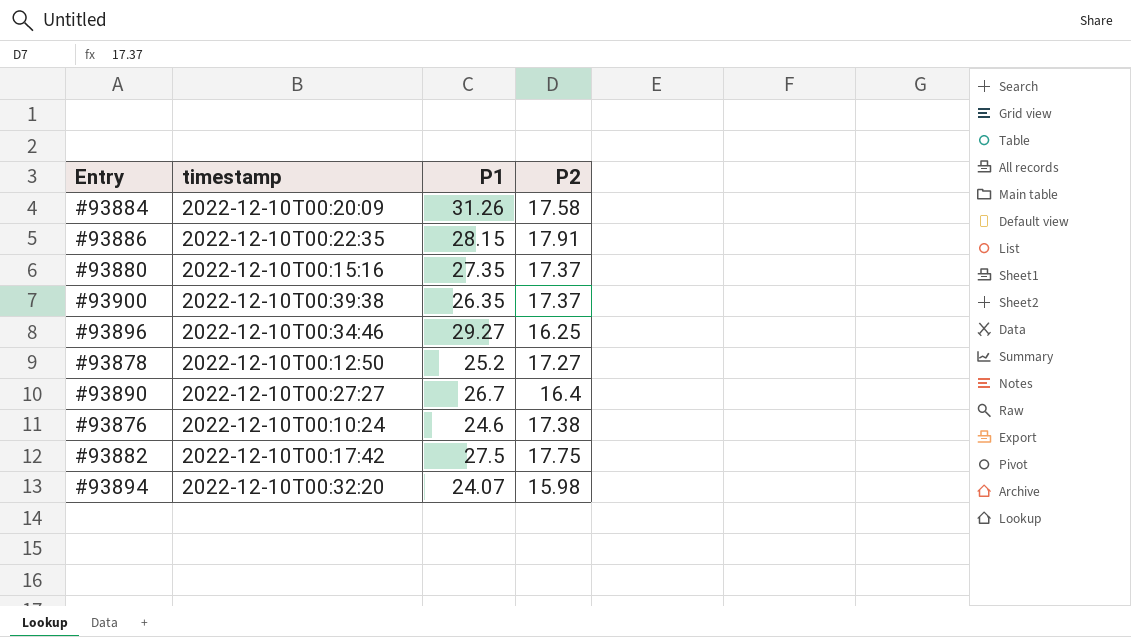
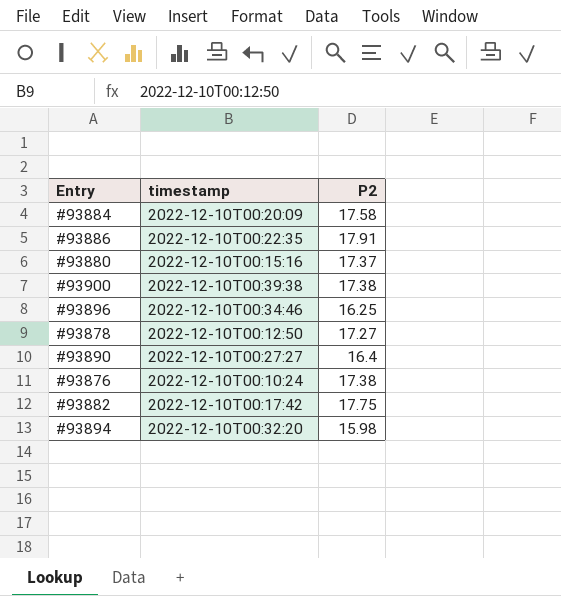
column P1 | position: 3 -> none
#93900 | P2: 17.37 -> 17.38

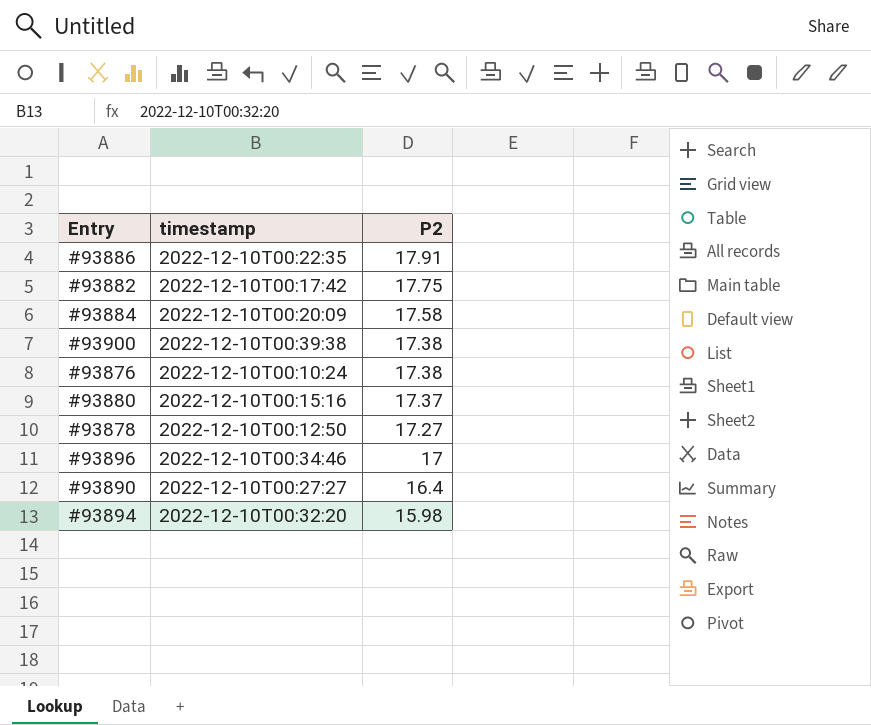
row order: none -> P2 descending
#93896 | P2: 16.25 -> 17

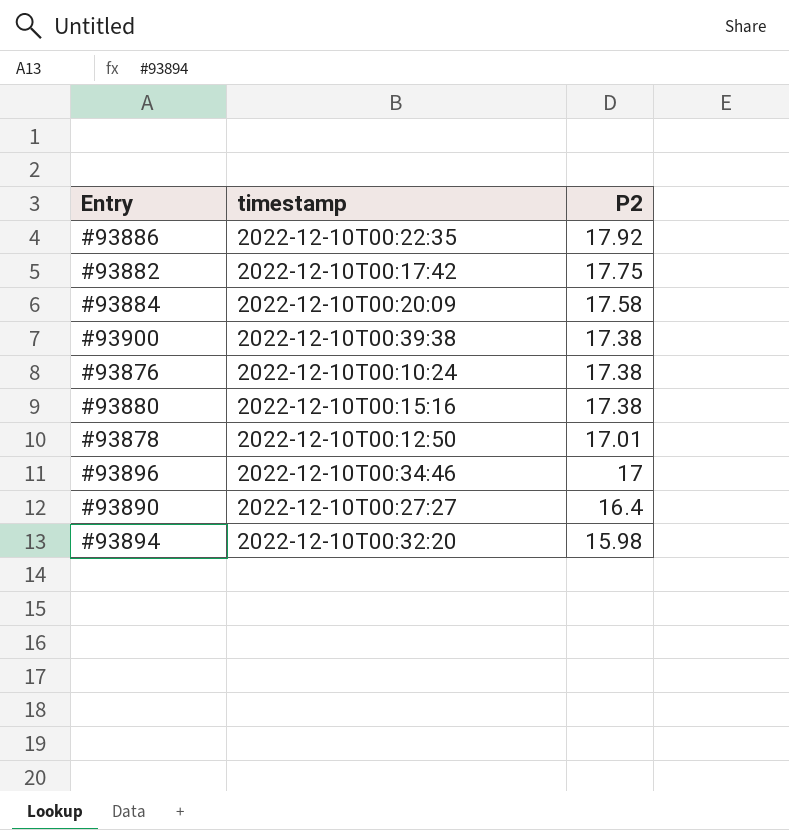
#93886 | P2: 17.91 -> 17.92
#93880 | P2: 17.37 -> 17.38
#93878 | P2: 17.27 -> 17.01

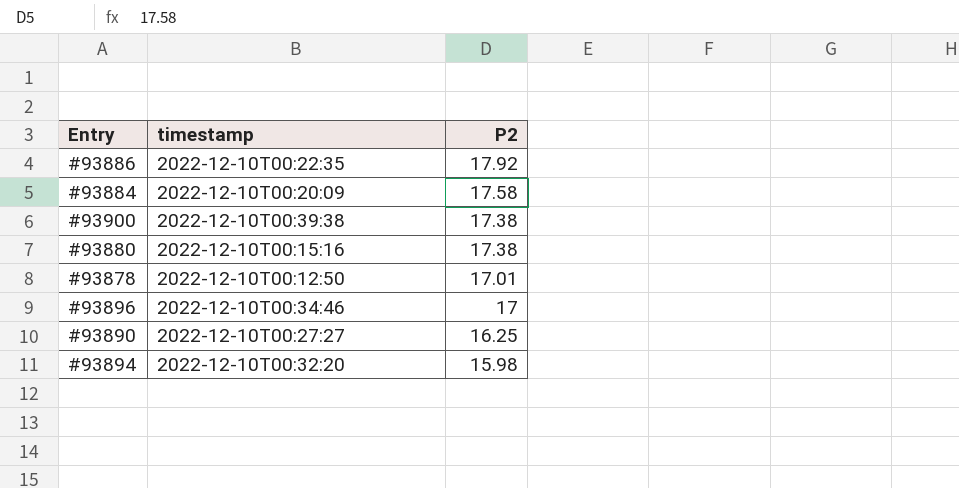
row #93882: 2022-12-10T00:17:42 | 17.75 -> none
row #93876: 2022-12-10T00:10:24 | 17.38 -> none
#93890 | P2: 16.4 -> 16.25

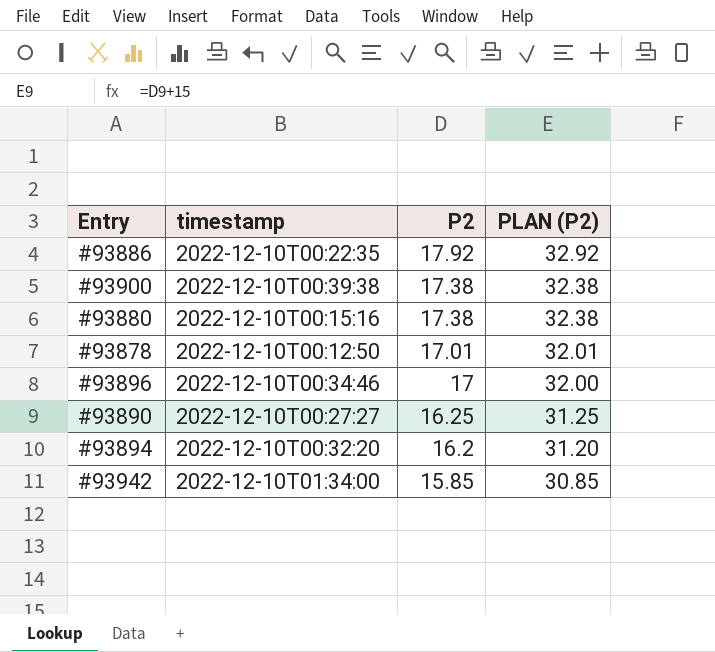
column PLAN (P2) | formula: none -> [P2] + 15
row #93884: 2022-12-10T00:20:09 | 17.58 -> none
#93894 | P2: 15.98 -> 16.2
row #93942: none -> 2022-12-10T01:34:00 | 15.85 | 30.85

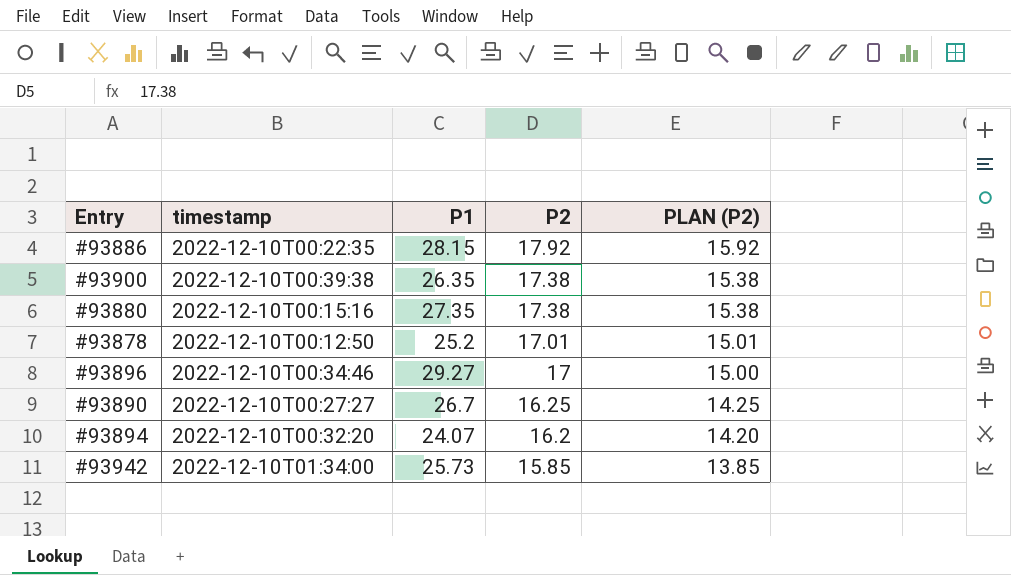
column P1 | position: none -> 3
column PLAN (P2) | formula: [P2] + 15 -> [P2] - 2

